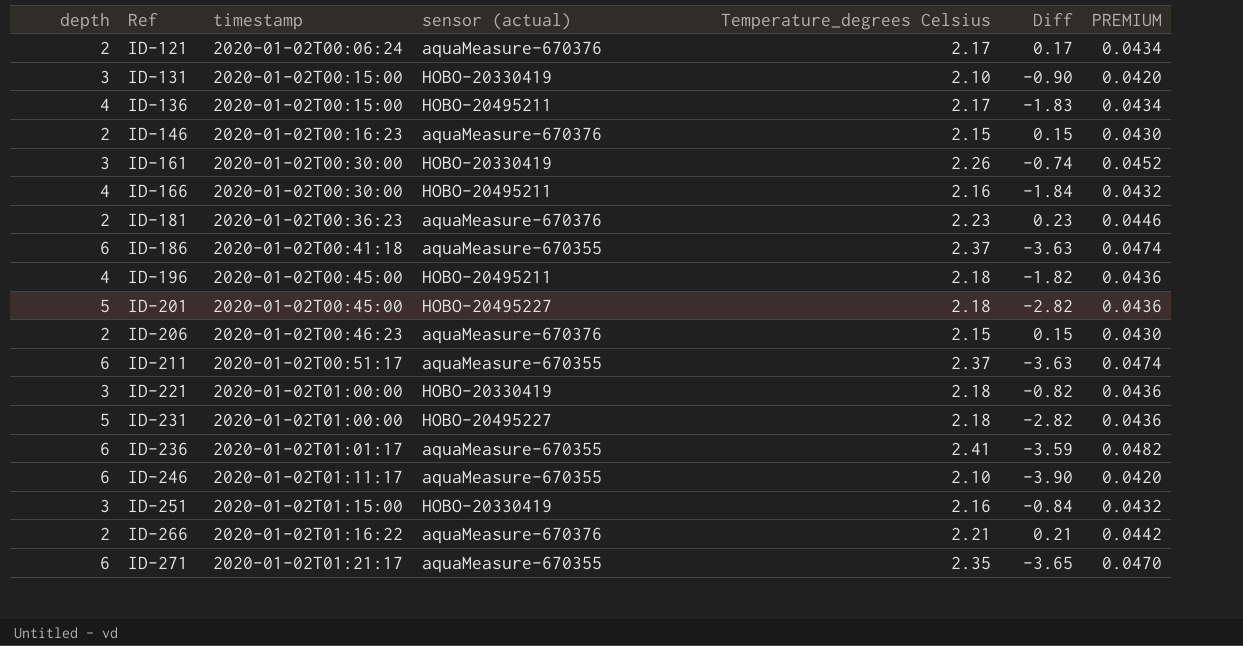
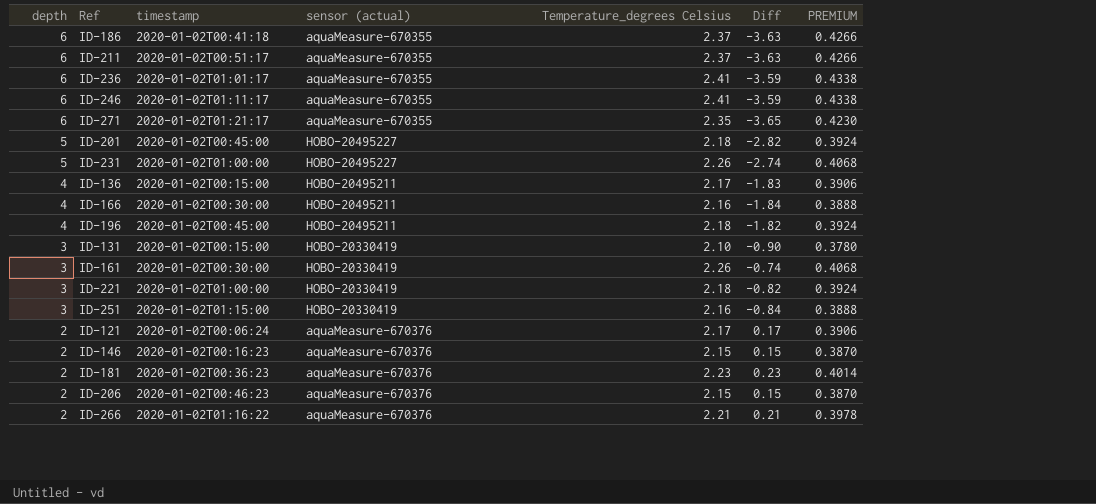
row order: Ref ascending -> depth descending
column PREMIUM | formula: [Temperature_degrees Celsius] * 0.02 -> [Temperature_degrees Celsius] * 0.18
ID-246 | Temperature_degrees Celsius: 2.10 -> 2.41
ID-246 | Diff: -3.90 -> -3.59
ID-231 | Temperature_degrees Celsius: 2.18 -> 2.26
ID-231 | Diff: -2.82 -> -2.74

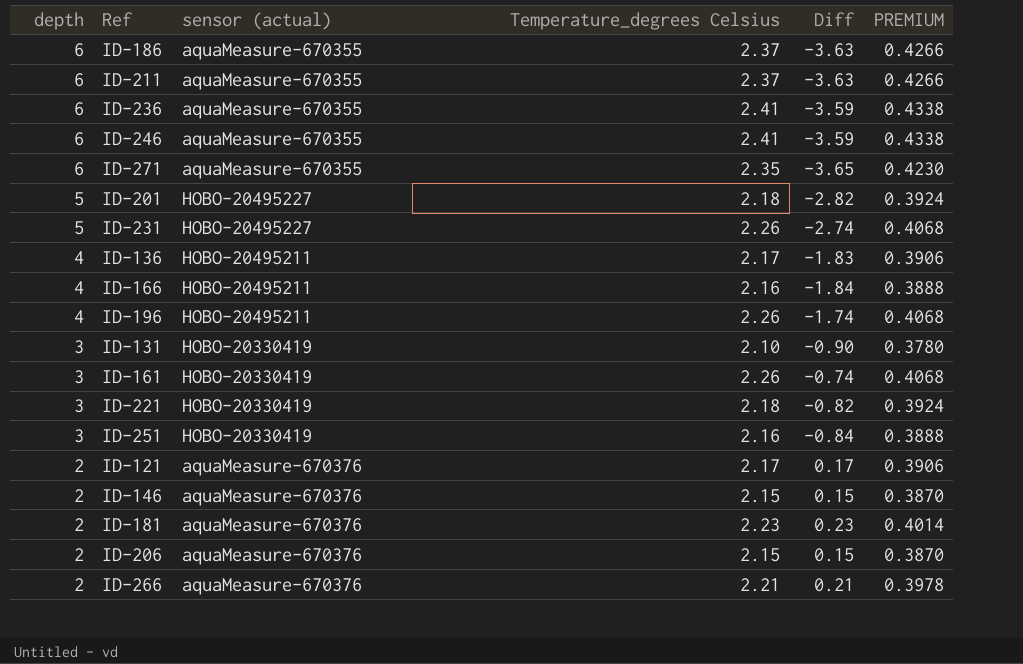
column timestamp | position: 3 -> none
ID-196 | Temperature_degrees Celsius: 2.18 -> 2.26
ID-196 | Diff: -1.82 -> -1.74
ID-196 | PREMIUM: 0.3924 -> 0.4068

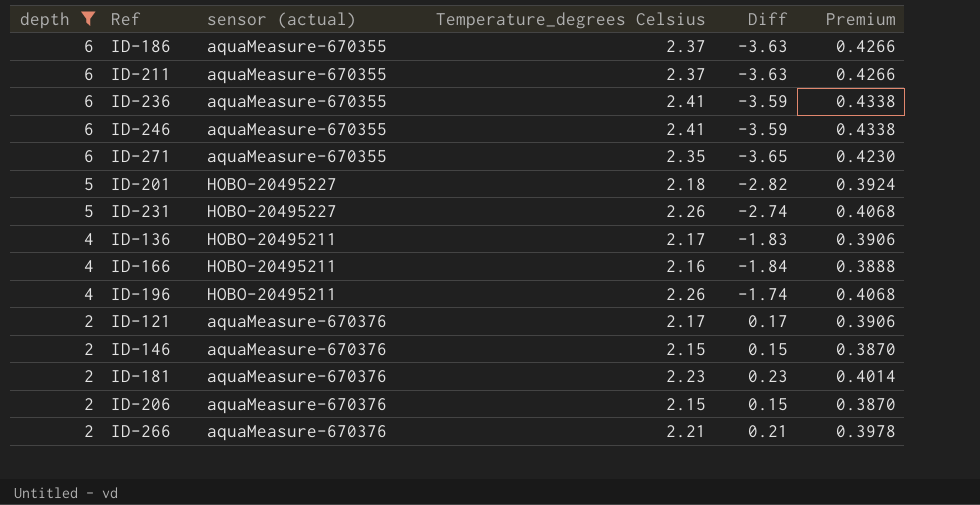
filter: none -> depth != 3
column name: PREMIUM -> Premium

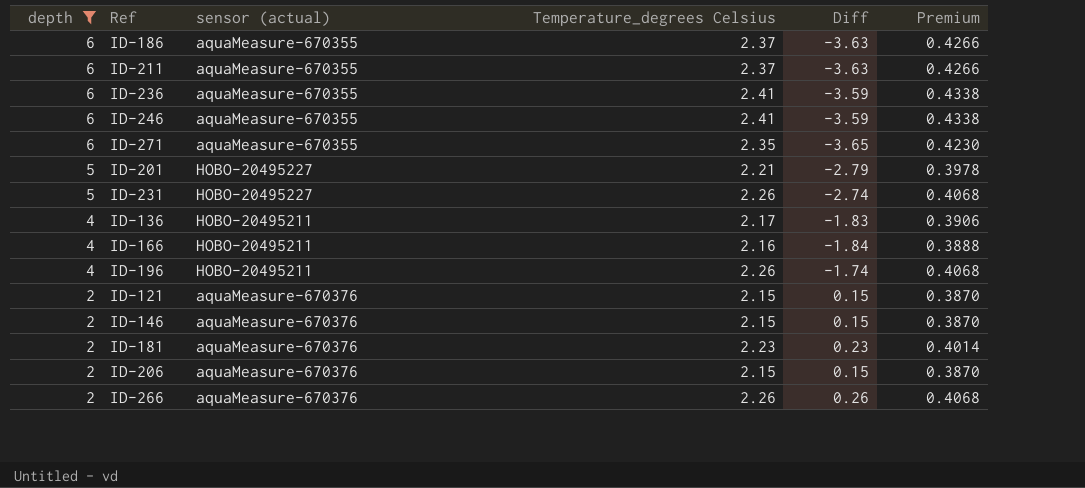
ID-201 | Temperature_degrees Celsius: 2.18 -> 2.21
ID-201 | Diff: -2.82 -> -2.79
ID-201 | Premium: 0.3924 -> 0.3978
ID-121 | Temperature_degrees Celsius: 2.17 -> 2.15
ID-121 | Diff: 0.17 -> 0.15
ID-121 | Premium: 0.3906 -> 0.3870
ID-266 | Temperature_degrees Celsius: 2.21 -> 2.26
ID-266 | Diff: 0.21 -> 0.26
ID-266 | Premium: 0.3978 -> 0.4068

